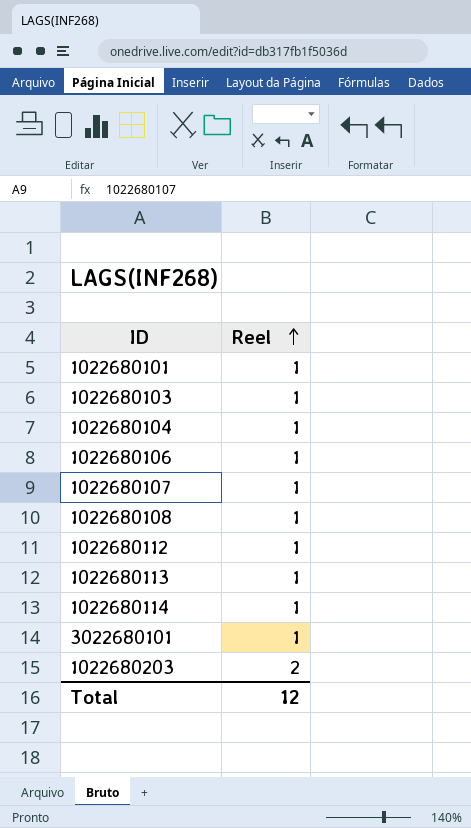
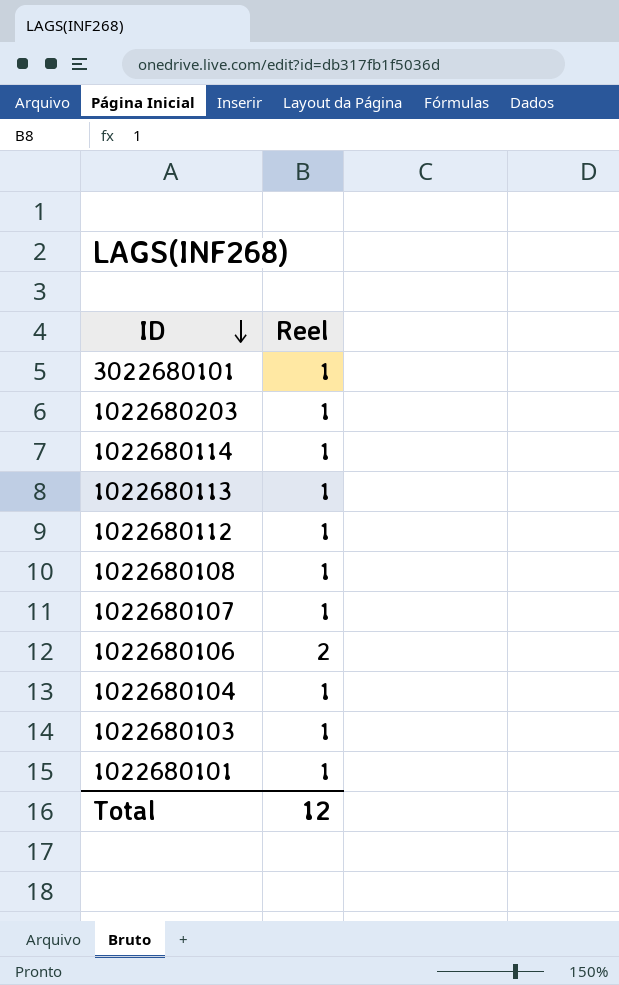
row order: Reel ascending -> ID descending
1022680203 | Reel: 2 -> 1
1022680106 | Reel: 1 -> 2

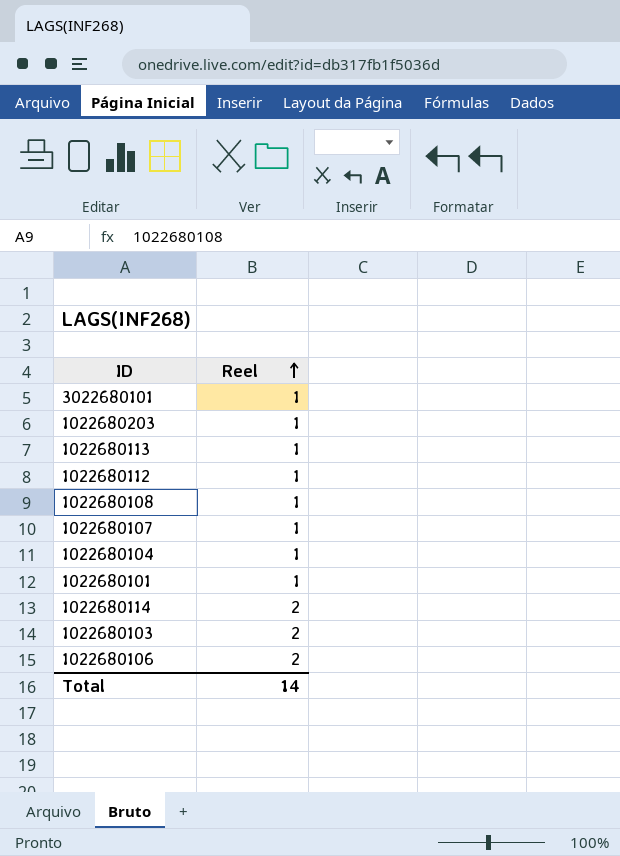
row order: ID descending -> Reel ascending
1022680114 | Reel: 1 -> 2
1022680103 | Reel: 1 -> 2
Total | Reel: 12 -> 14

